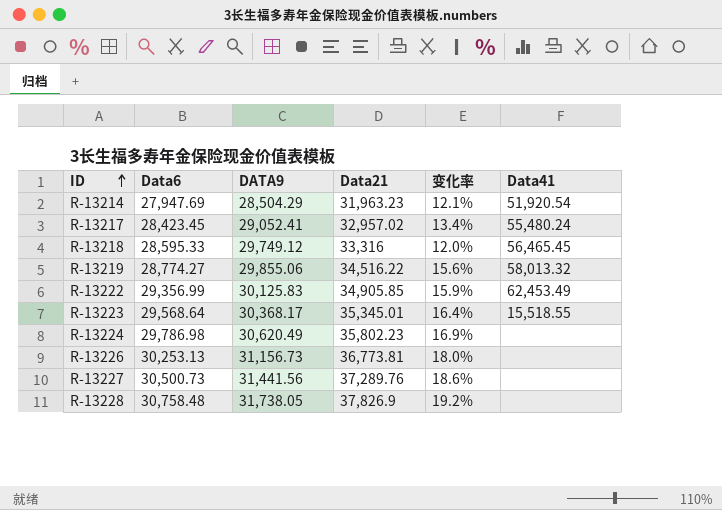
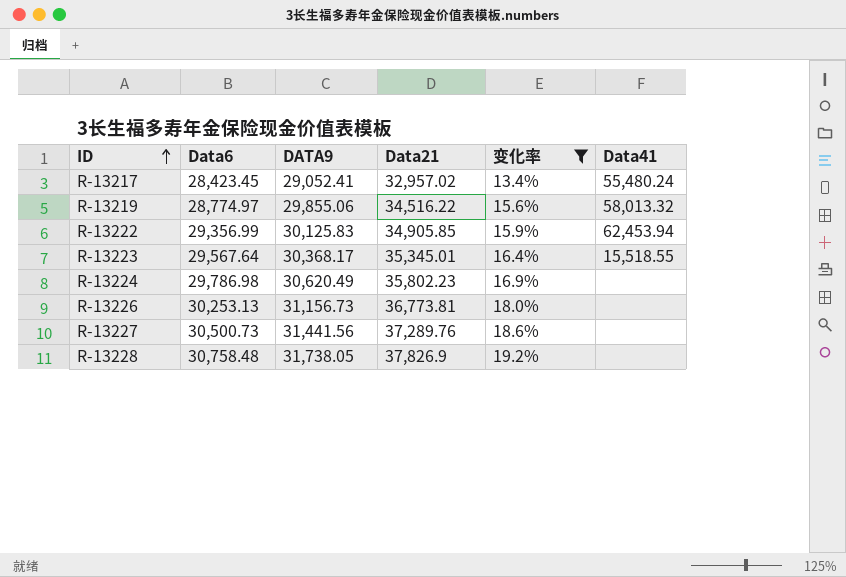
filter: none -> 变化率 >= 13.4%
R-13219 | Data6: 28,774.27 -> 28,774.97
R-13222 | Data41: 62,453.49 -> 62,453.94
R-13223 | Data6: 29,568.64 -> 29,567.64

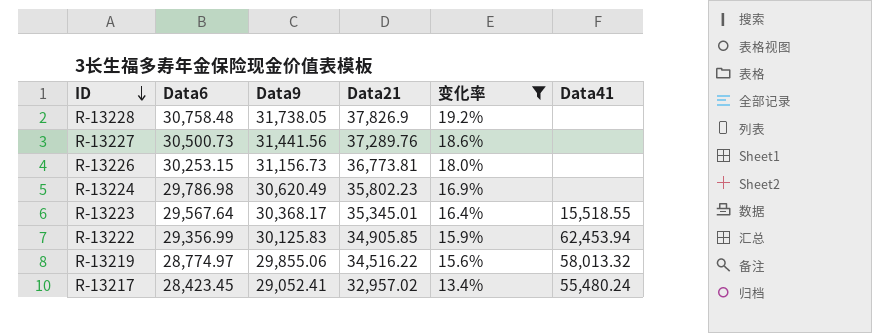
row order: ID ascending -> ID descending
column name: DATA9 -> Data9
R-13226 | Data6: 30,253.13 -> 30,253.15

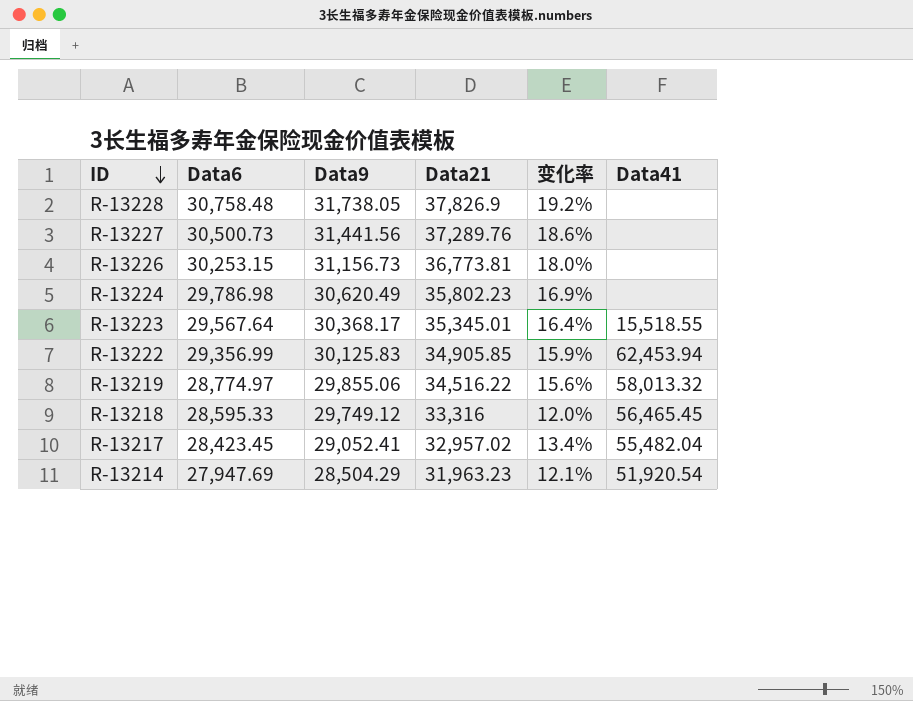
filter: 变化率 >= 13.4% -> none
R-13217 | Data41: 55,480.24 -> 55,482.04

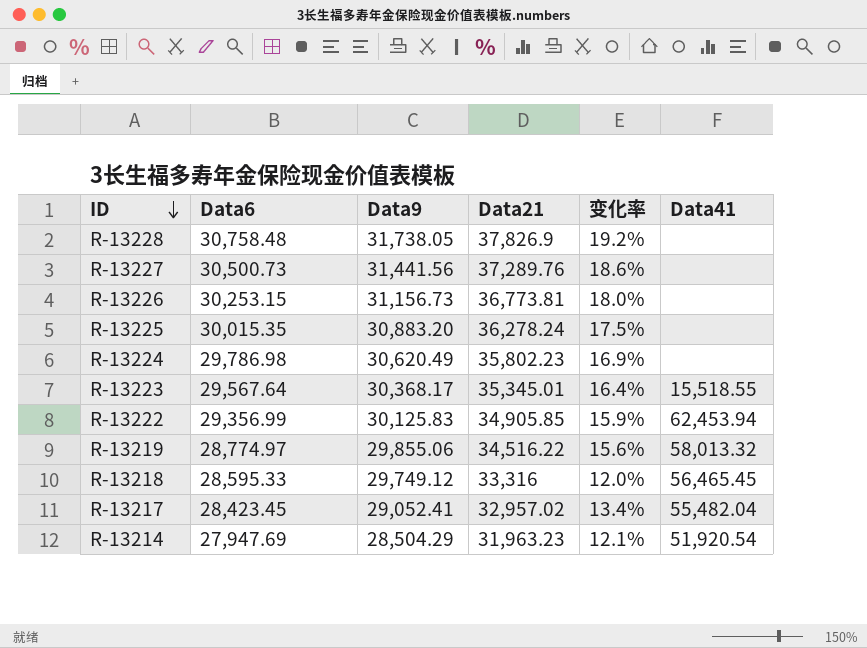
row R-13225: none -> 30,015.35 | 30,883.20 | 36,278.24 | 17.5% | none

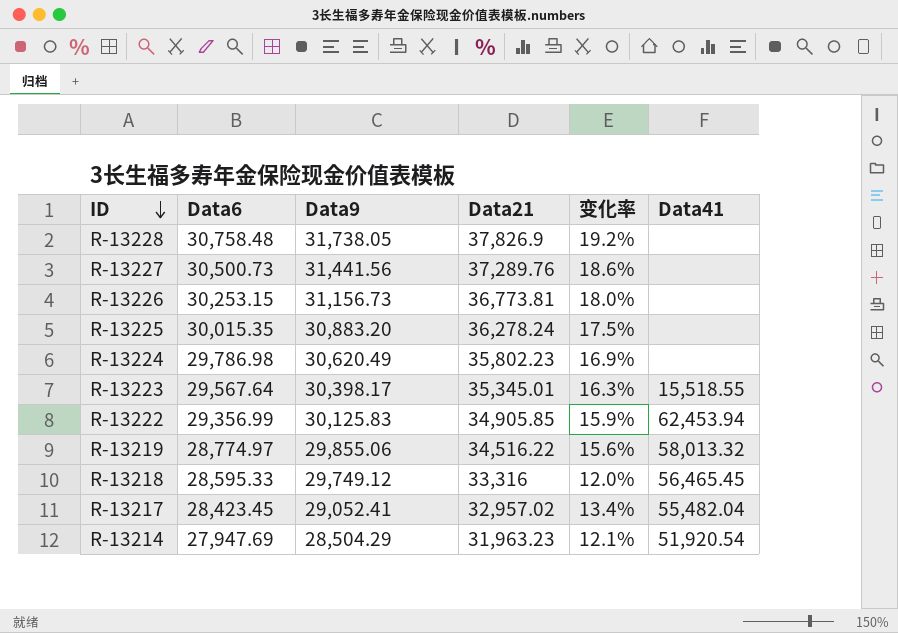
R-13223 | Data9: 30,368.17 -> 30,398.17
R-13223 | 变化率: 16.4% -> 16.3%

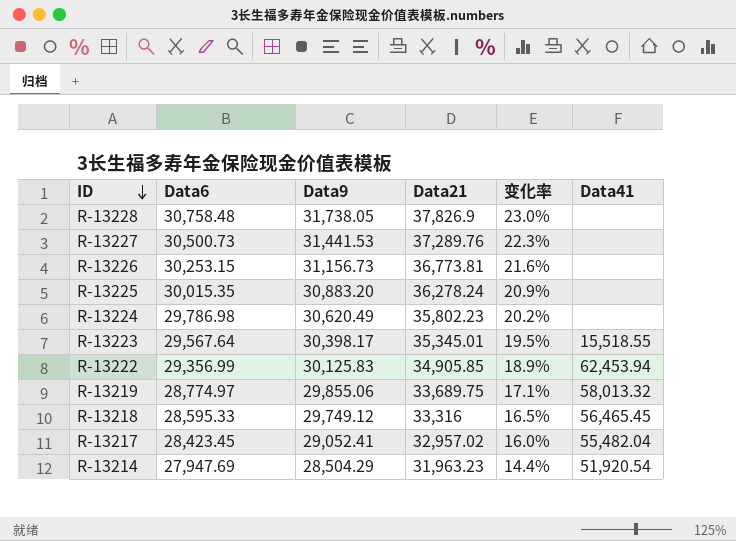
column 变化率 | formula: ([Data21] - [Data9]) / [Data9] -> ([Data21] - [Data6]) / [Data6]
R-13227 | Data9: 31,441.56 -> 31,441.53
R-13219 | Data21: 34,516.22 -> 33,689.75

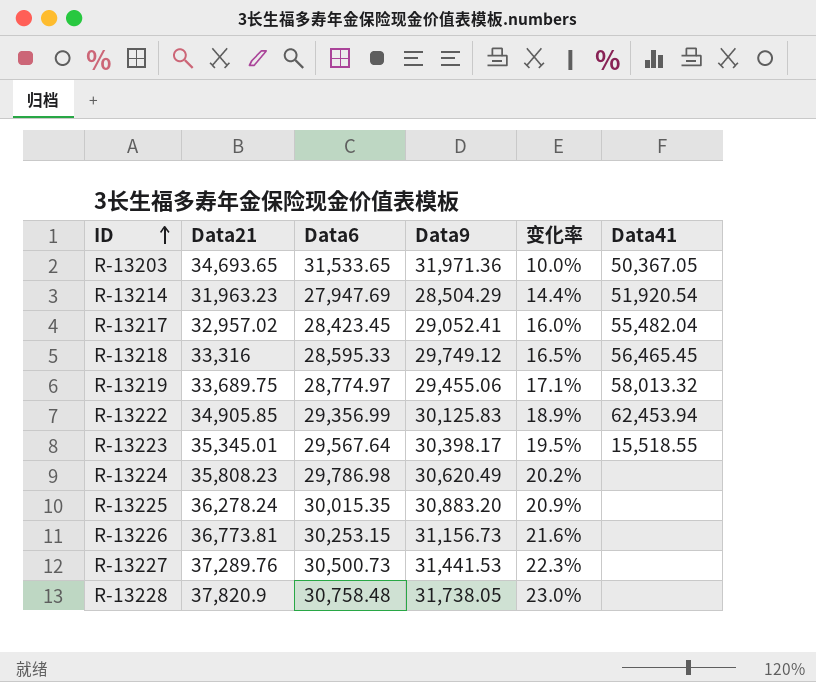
row order: ID descending -> ID ascending
column Data21 | position: 4 -> 2
row R-13203: none -> 34,693.65 | 31,533.65 | 31,971.36 | 10.0% | 50,367.05
R-13219 | Data9: 29,855.06 -> 29,455.06
R-13224 | Data21: 35,802.23 -> 35,808.23
R-13228 | Data21: 37,826.9 -> 37,820.9

